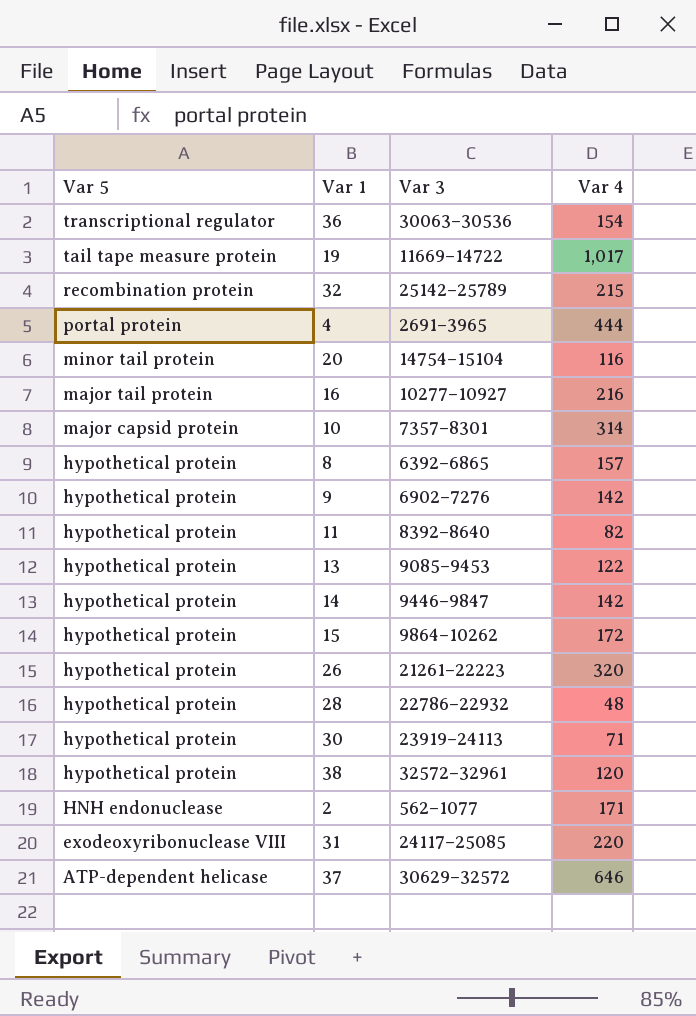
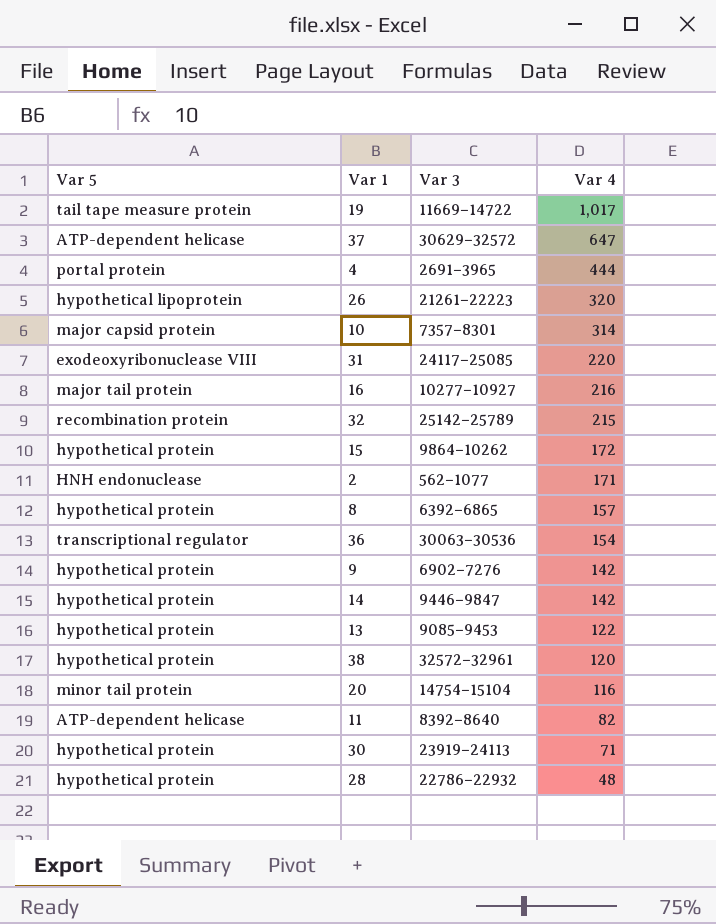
row order: Var 5 descending -> Var 4 descending
37 | Var 4: 646 -> 647
26 | Var 5: hypothetical protein -> hypothetical lipoprotein
11 | Var 5: hypothetical protein -> ATP-dependent helicase

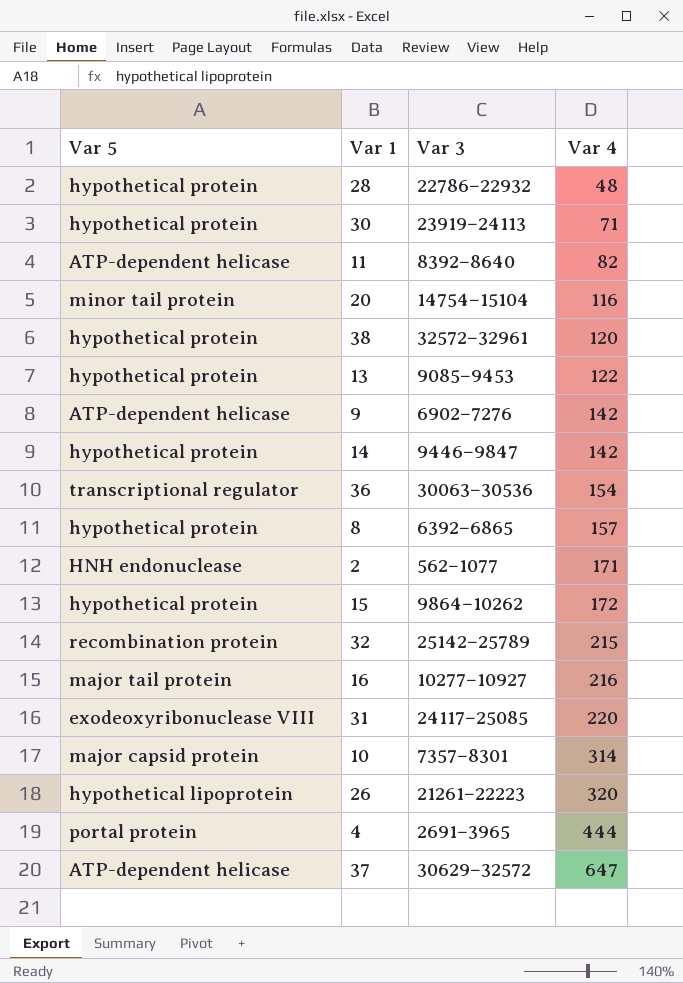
row order: Var 4 descending -> Var 4 ascending
row 19: tail tape measure protein | 11669−14722 | 1,017 -> none
9 | Var 5: hypothetical protein -> ATP-dependent helicase

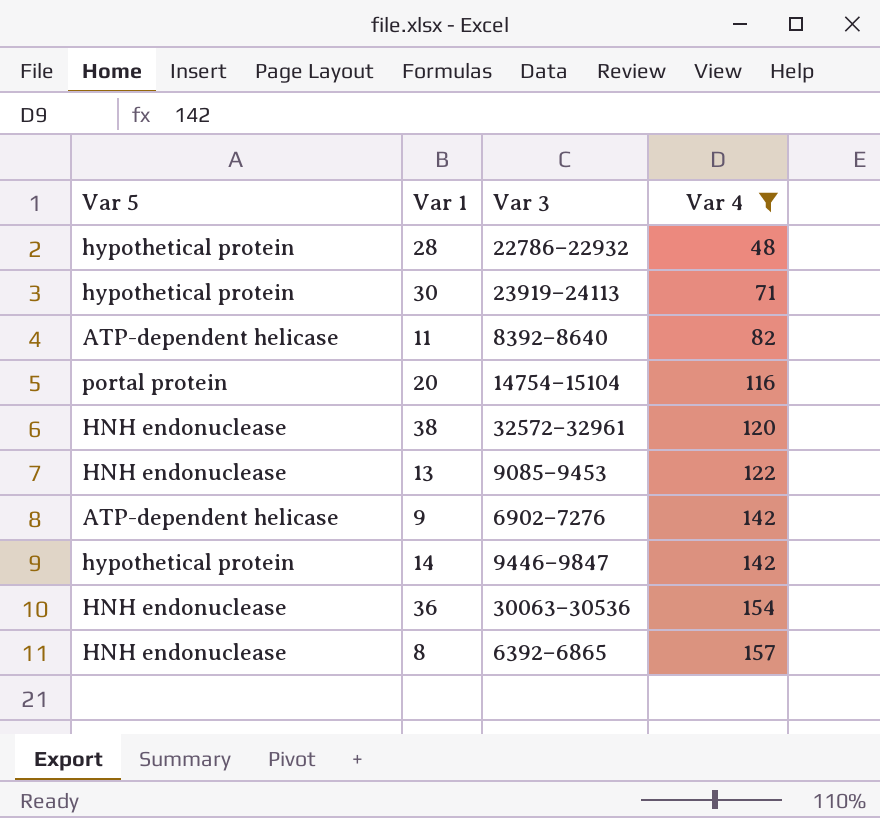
filter: none -> Var 4 <= 157
20 | Var 5: minor tail protein -> portal protein
38 | Var 5: hypothetical protein -> HNH endonuclease
13 | Var 5: hypothetical protein -> HNH endonuclease
36 | Var 5: transcriptional regulator -> HNH endonuclease
8 | Var 5: hypothetical protein -> HNH endonuclease

